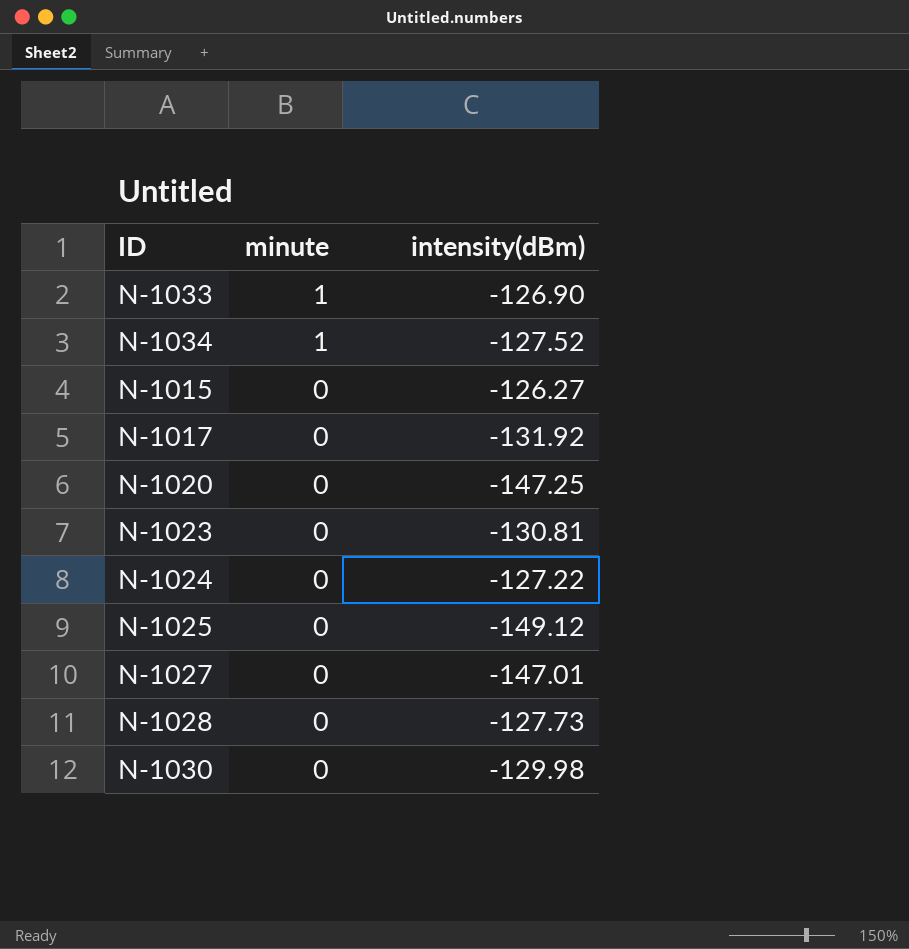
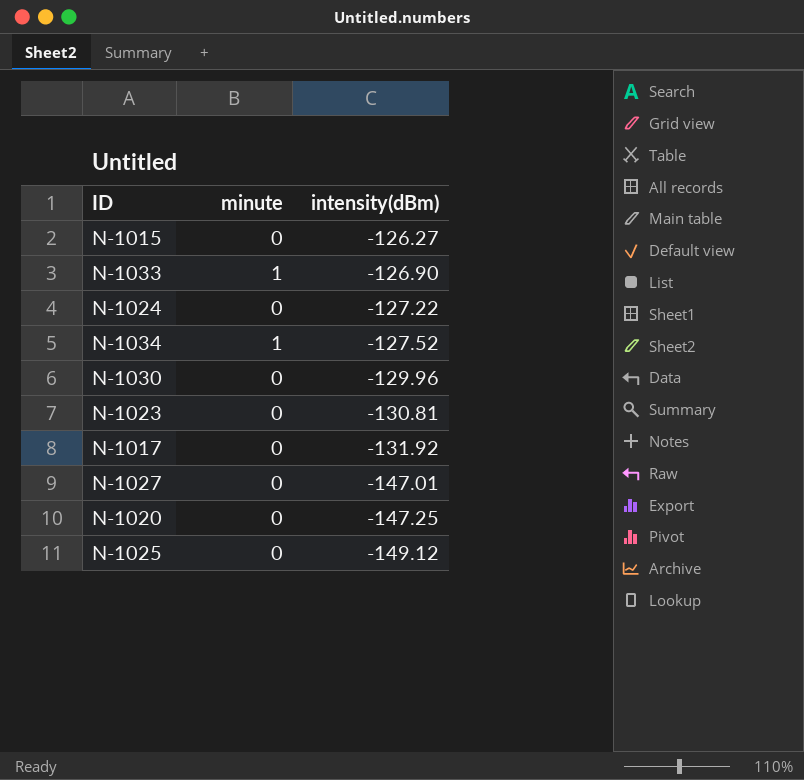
row order: minute descending -> intensity(dBm) descending
row N-1028: 0 | -127.73 -> none
N-1030 | intensity(dBm): -129.98 -> -129.96

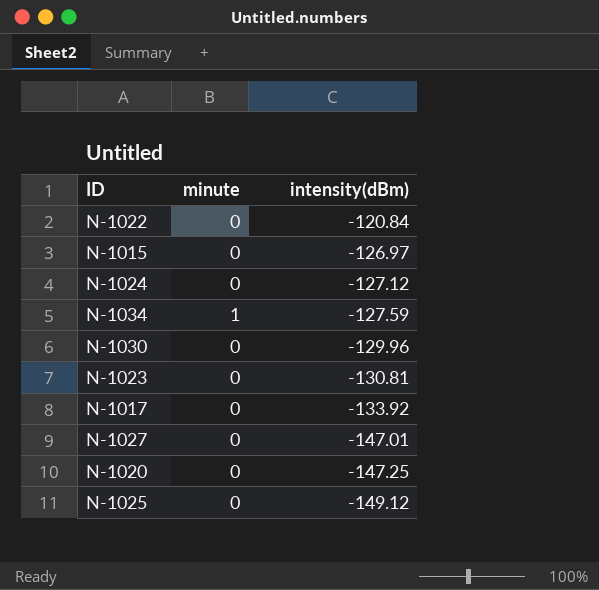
row N-1033: 1 | -126.90 -> none
row N-1022: none -> 0 | -120.84
N-1015 | intensity(dBm): -126.27 -> -126.97
N-1024 | intensity(dBm): -127.22 -> -127.12
N-1034 | intensity(dBm): -127.52 -> -127.59
N-1017 | intensity(dBm): -131.92 -> -133.92

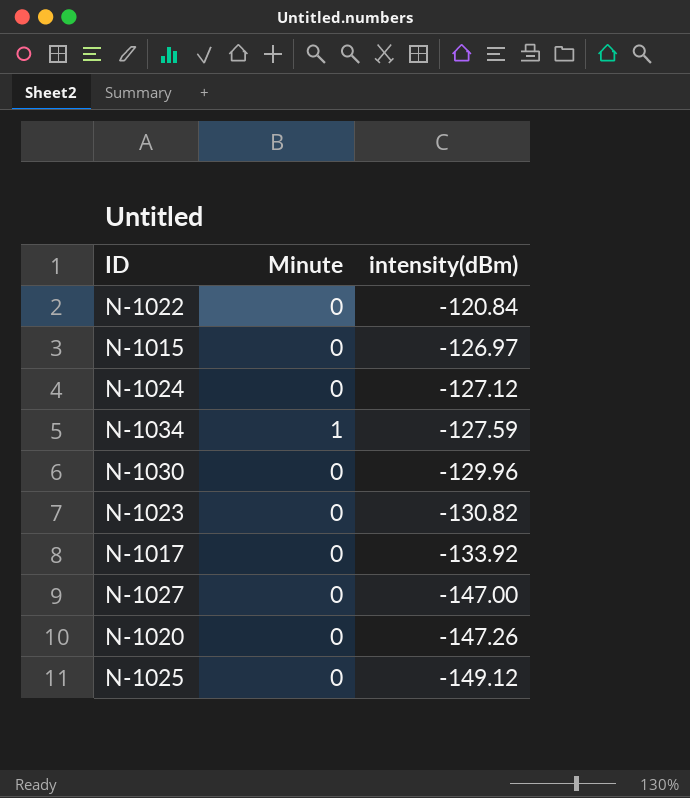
column name: minute -> Minute
N-1023 | intensity(dBm): -130.81 -> -130.82
N-1027 | intensity(dBm): -147.01 -> -147.00
N-1020 | intensity(dBm): -147.25 -> -147.26

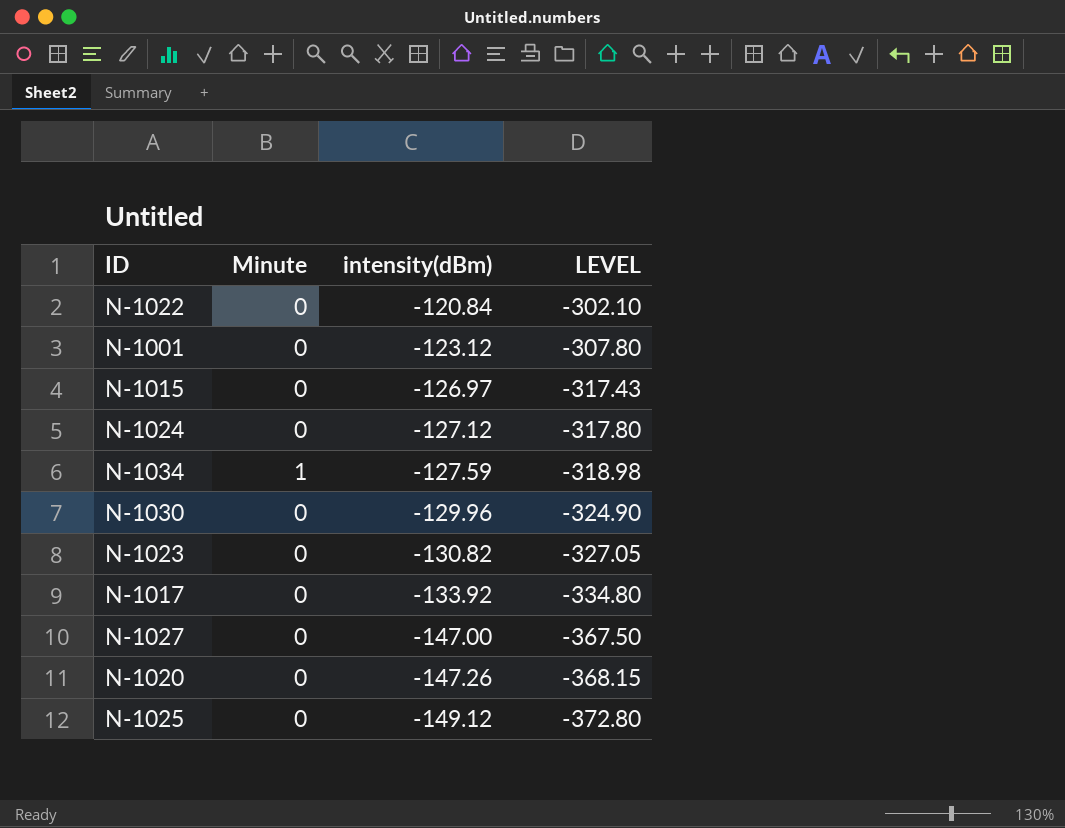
column LEVEL | formula: none -> [intensity(dBm)] * 2.5
row N-1001: none -> 0 | -123.12 | -307.80

